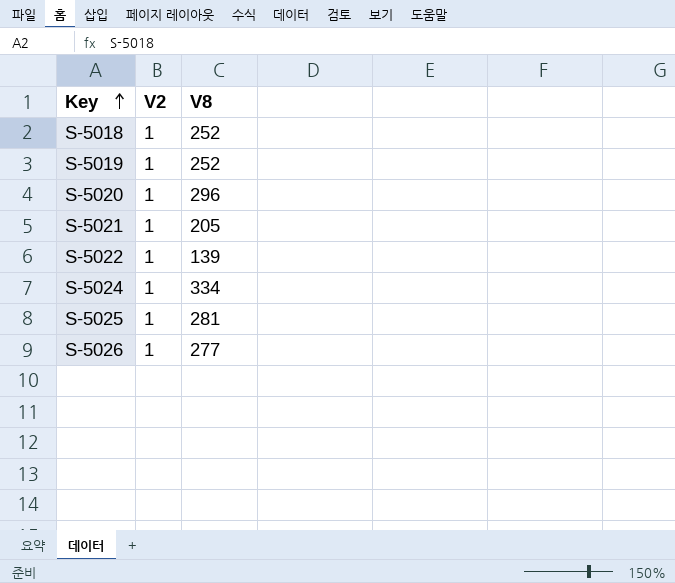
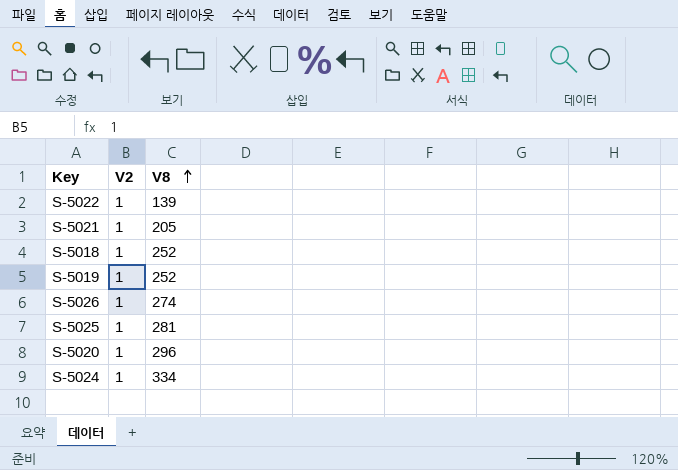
row order: Key ascending -> V8 ascending
S-5026 | V8: 277 -> 274

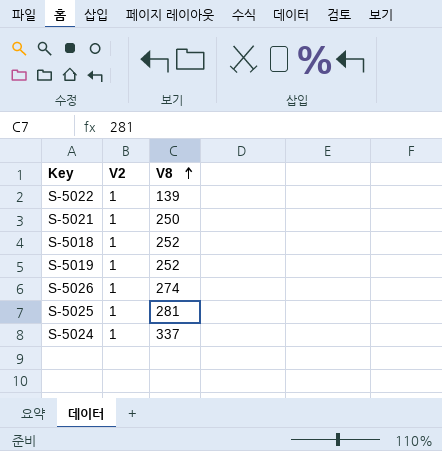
row S-5020: 1 | 296 -> none
S-5021 | V8: 205 -> 250
S-5024 | V8: 334 -> 337

